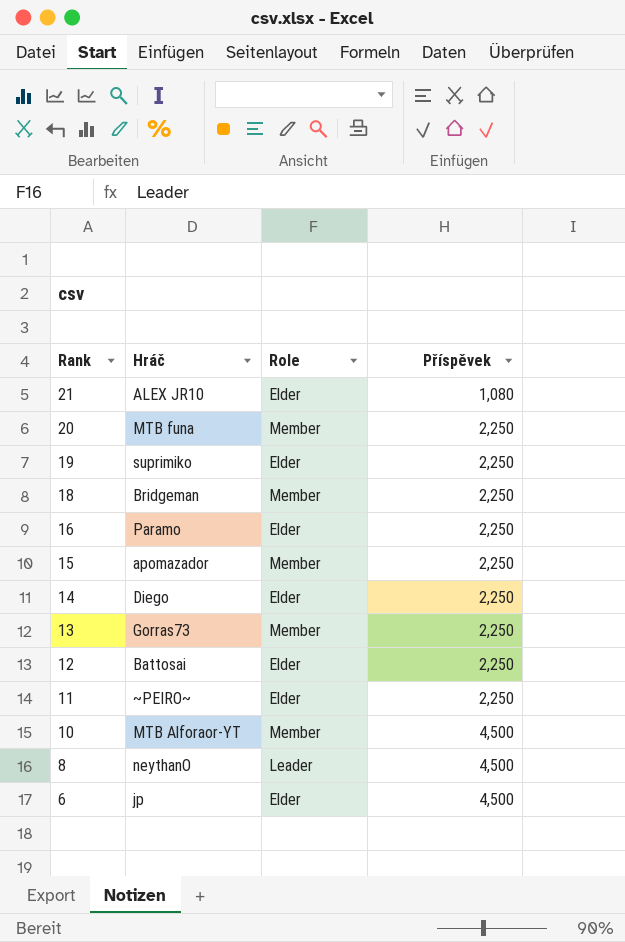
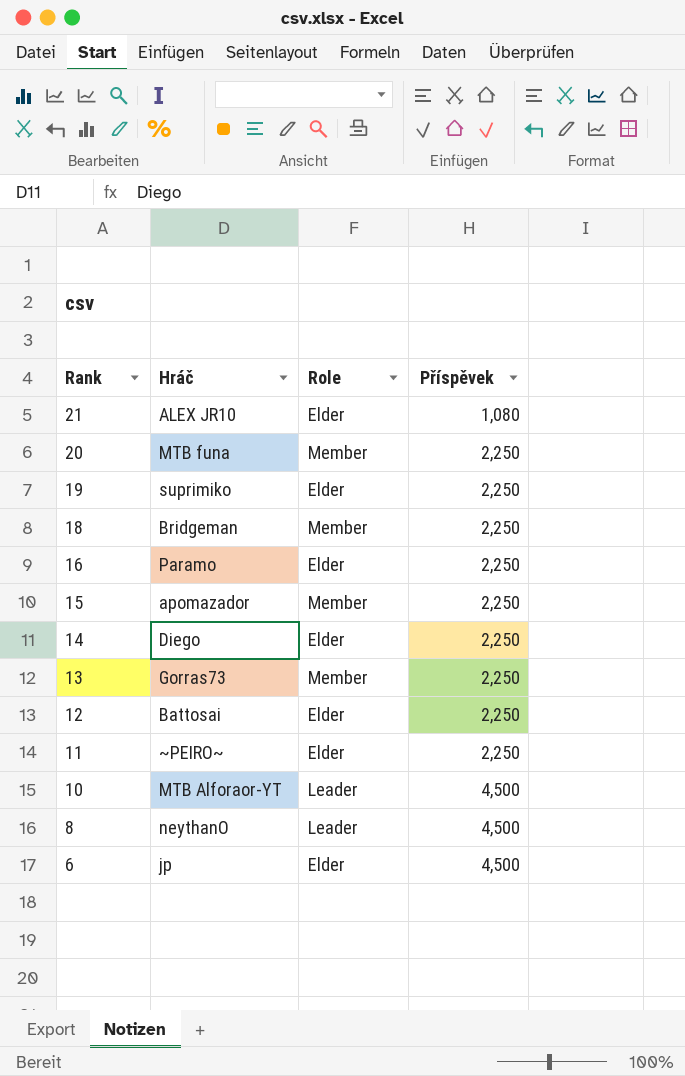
10 | Role: Member -> Leader

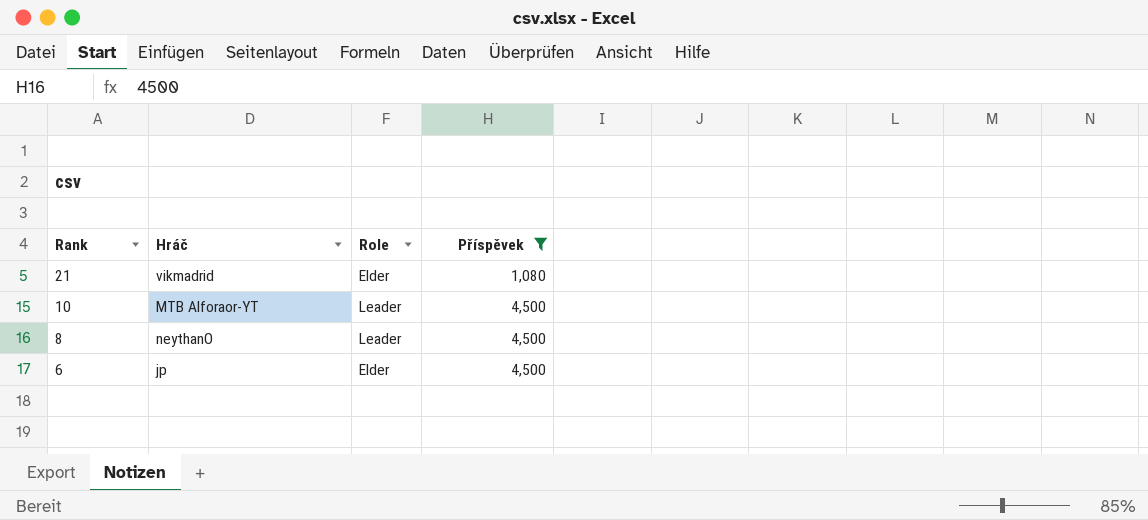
filter: none -> Příspěvek != 2,250
21 | Hráč: ALEX JR10 -> vikmadrid

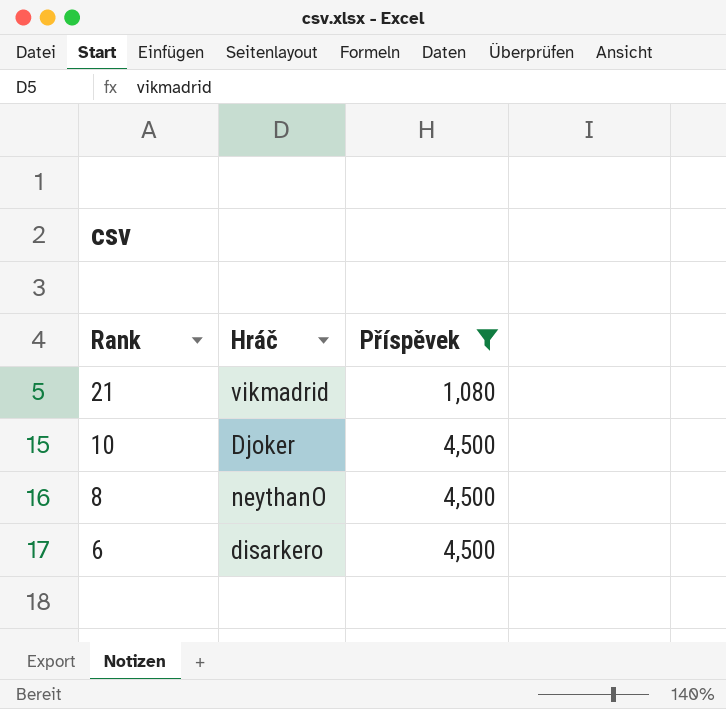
column Role | position: 3 -> none
10 | Hráč: MTB Alforaor-YT -> Djoker
6 | Hráč: jp -> disarkero

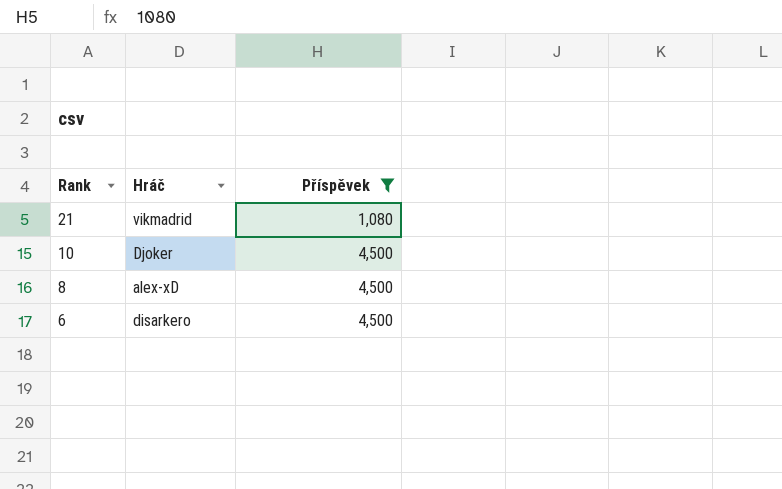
8 | Hráč: neythanO -> alex-xD

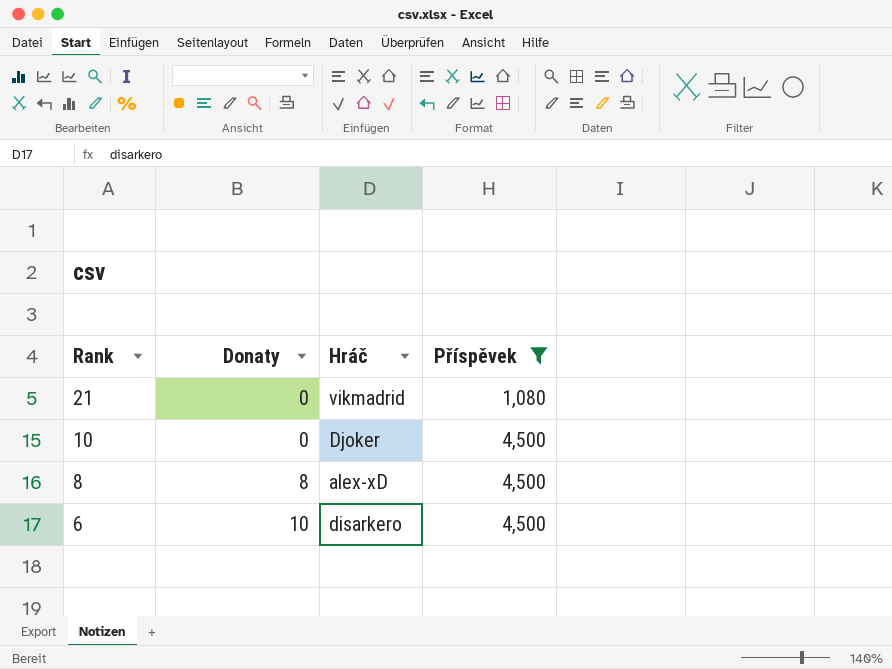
column Donaty | position: none -> 2

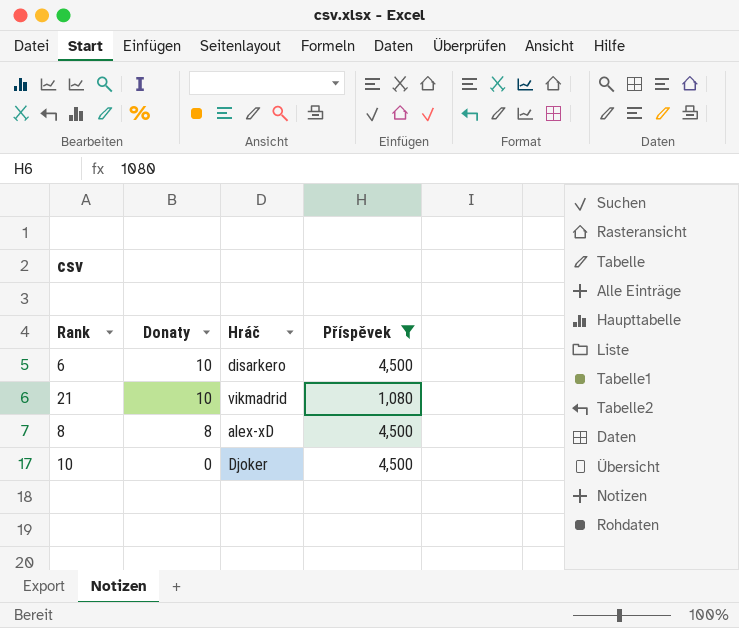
row order: Rank descending -> Donaty descending
21 | Donaty: 0 -> 10

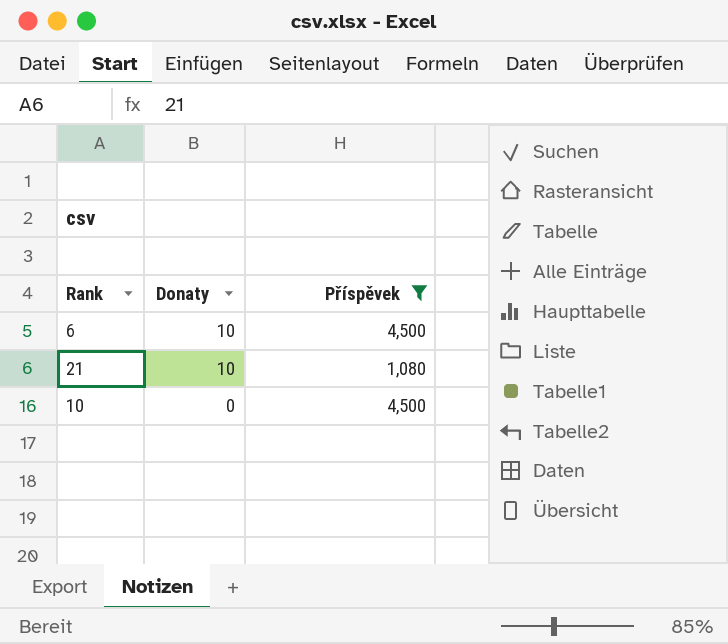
column Hráč | position: 3 -> none
row 8: 8 | alex-xD | 4,500 -> none

